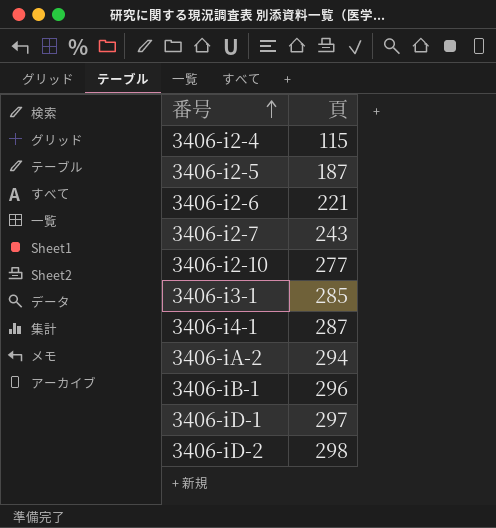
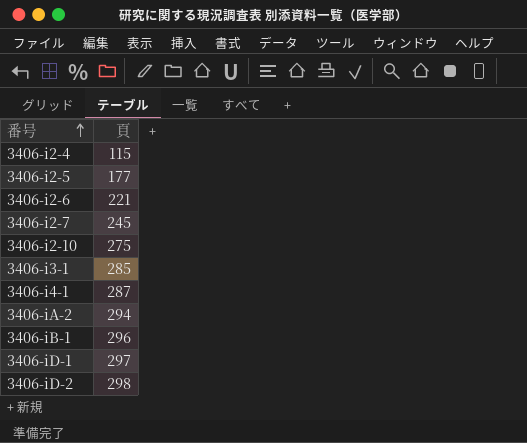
3406-i2-5 | 頁: 187 -> 177
3406-i2-7 | 頁: 243 -> 245
3406-i2-10 | 頁: 277 -> 275

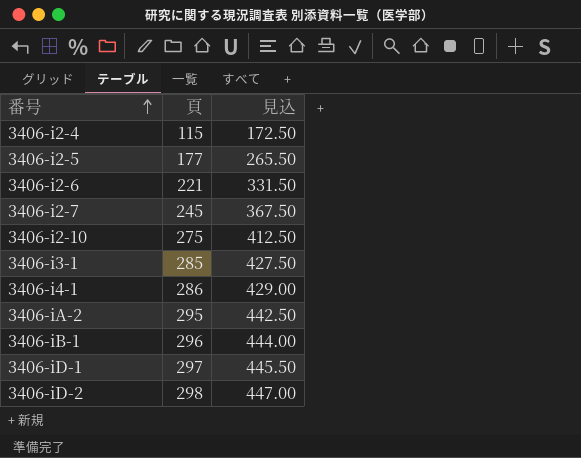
column 見込 | formula: none -> [頁] * 1.5
3406-i4-1 | 頁: 287 -> 286
3406-iA-2 | 頁: 294 -> 295

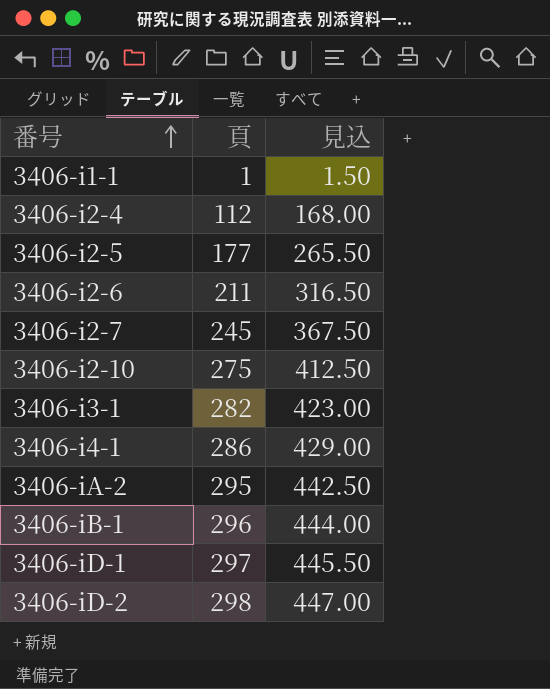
row 3406-i1-1: none -> 1 | 1.50
3406-i2-4 | 頁: 115 -> 112
3406-i2-4 | 見込: 172.50 -> 168.00
3406-i2-6 | 頁: 221 -> 211
3406-i2-6 | 見込: 331.50 -> 316.50
3406-i3-1 | 頁: 285 -> 282
3406-i3-1 | 見込: 427.50 -> 423.00

